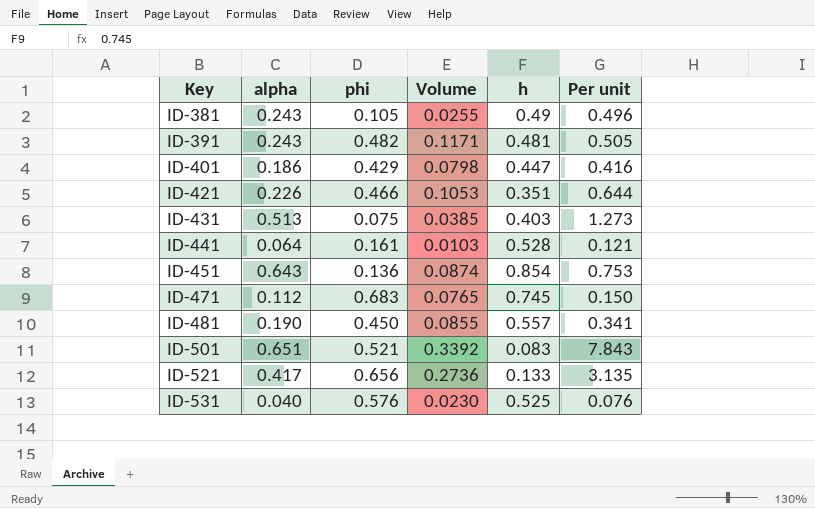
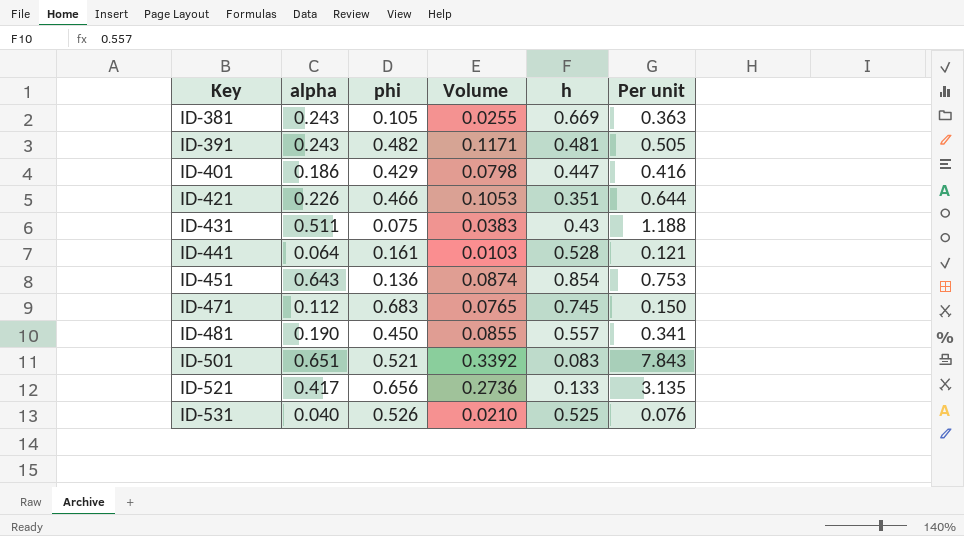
ID-381 | h: 0.49 -> 0.669
ID-381 | Per unit: 0.496 -> 0.363
ID-431 | alpha: 0.513 -> 0.511
ID-431 | Volume: 0.0385 -> 0.0383
ID-431 | h: 0.403 -> 0.43
ID-431 | Per unit: 1.273 -> 1.188
ID-531 | phi: 0.576 -> 0.526
ID-531 | Volume: 0.0230 -> 0.0210

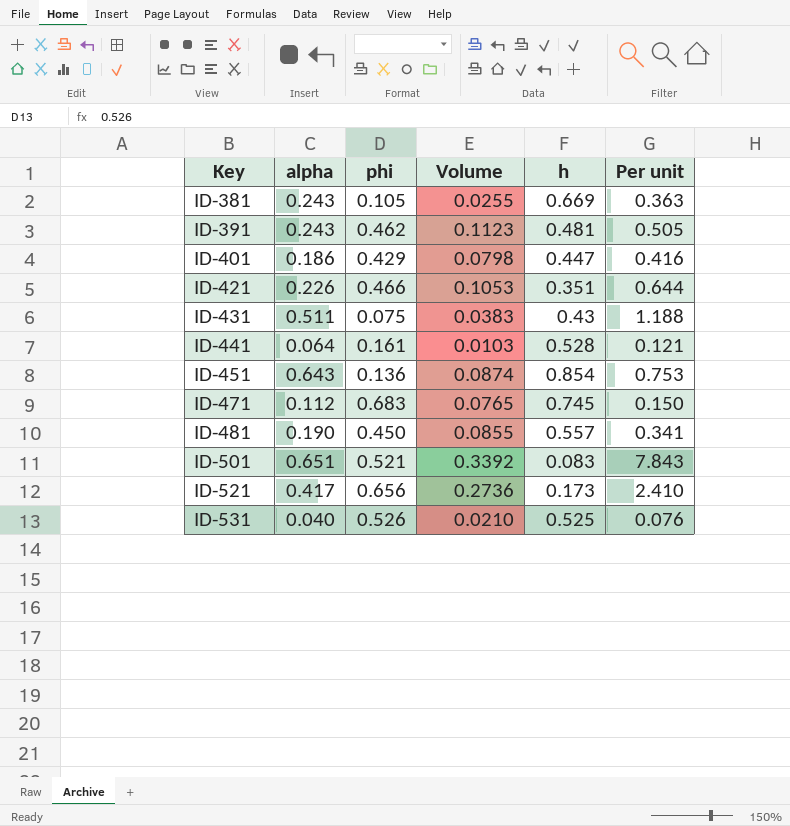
ID-391 | phi: 0.482 -> 0.462
ID-391 | Volume: 0.1171 -> 0.1123
ID-521 | h: 0.133 -> 0.173
ID-521 | Per unit: 3.135 -> 2.410

